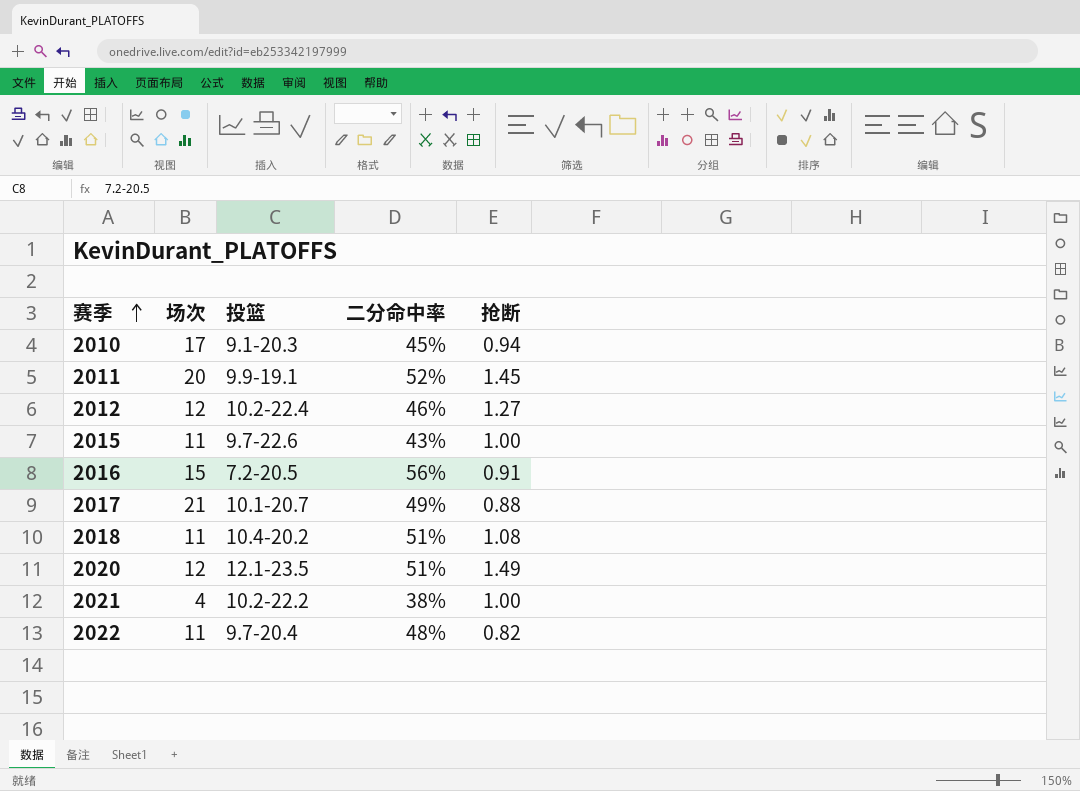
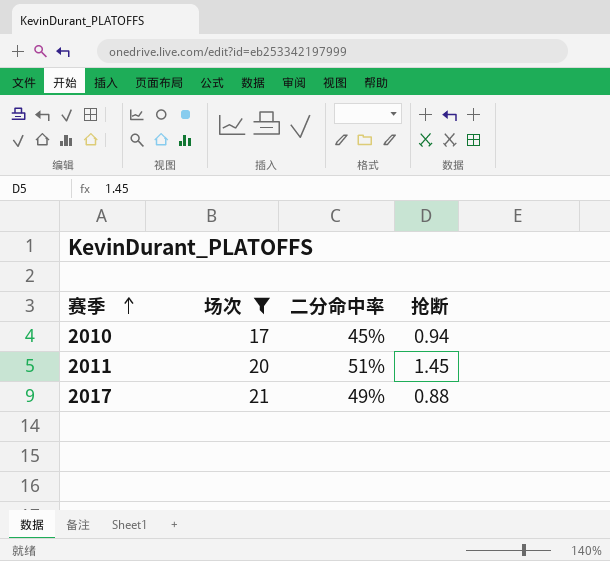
filter: none -> 场次 >= 17
column 投篮 | position: 3 -> none
2011 | 二分命中率: 52% -> 51%

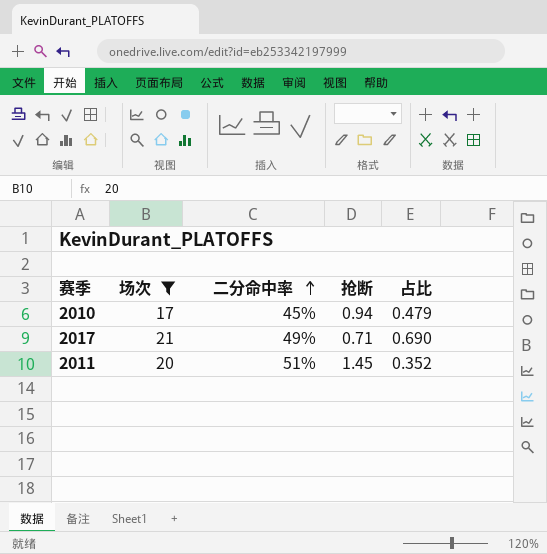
row order: 赛季 ascending -> 二分命中率 ascending
column 占比 | formula: none -> [二分命中率] / [抢断]
2017 | 抢断: 0.88 -> 0.71

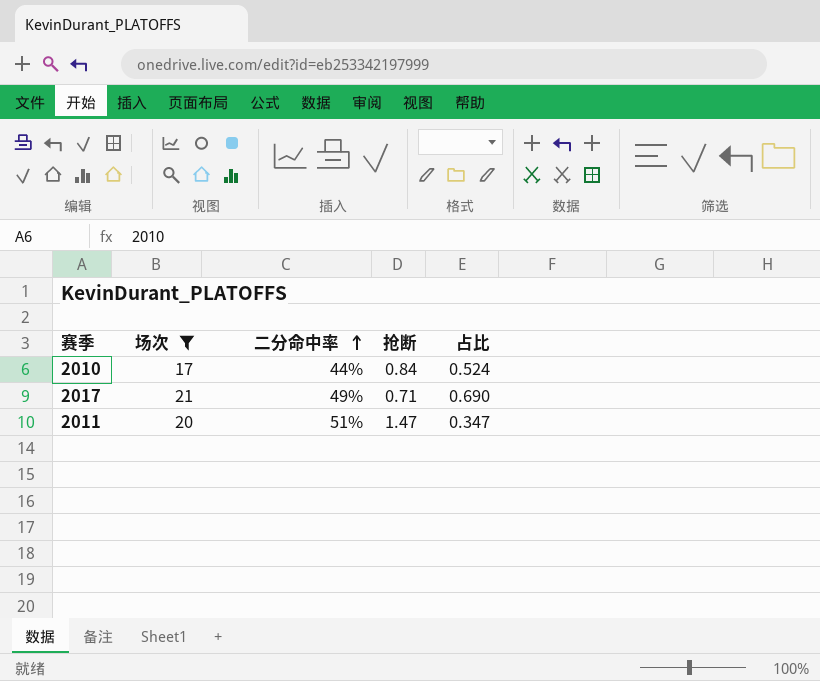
2010 | 二分命中率: 45% -> 44%
2010 | 抢断: 0.94 -> 0.84
2010 | 占比: 0.479 -> 0.524
2011 | 抢断: 1.45 -> 1.47
2011 | 占比: 0.352 -> 0.347

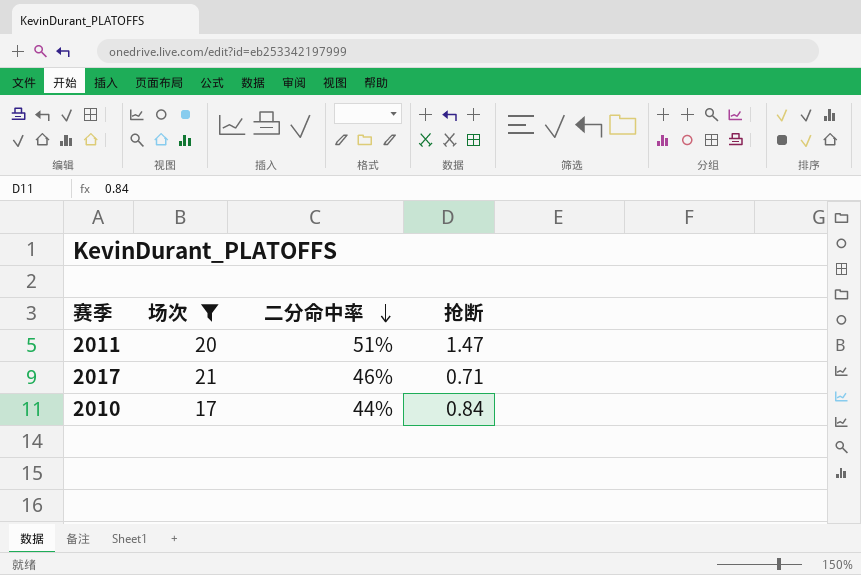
row order: 二分命中率 ascending -> 二分命中率 descending
column 占比 | formula: [二分命中率] / [抢断] -> none
2017 | 二分命中率: 49% -> 46%

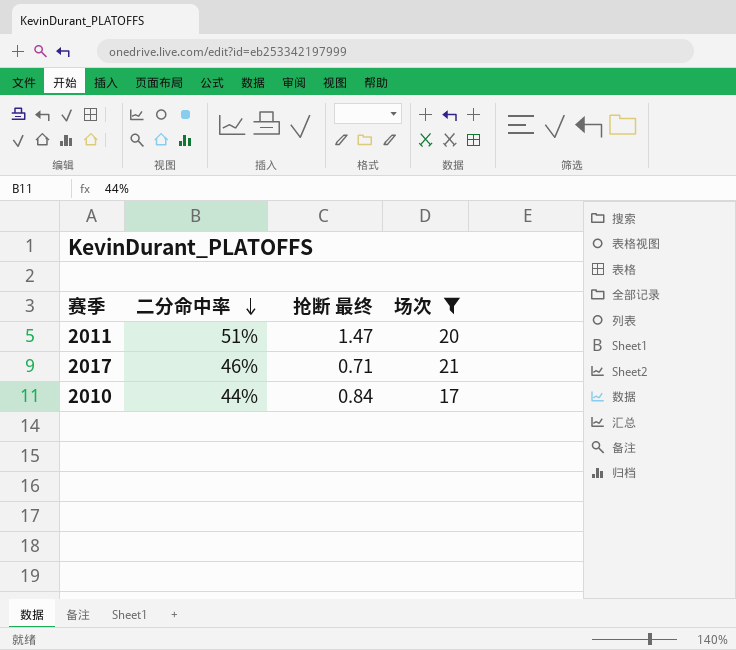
column name: 抢断 -> 抢断 最终
column 场次 | position: 2 -> 4

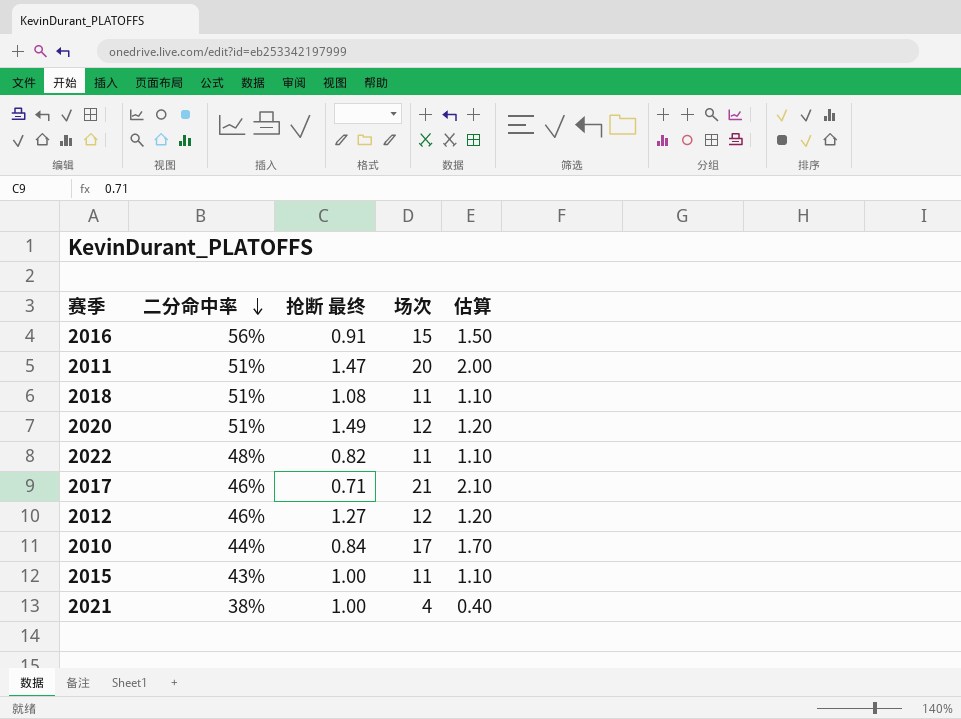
filter: 场次 >= 17 -> none
column 估算 | formula: none -> [场次] * 0.1

